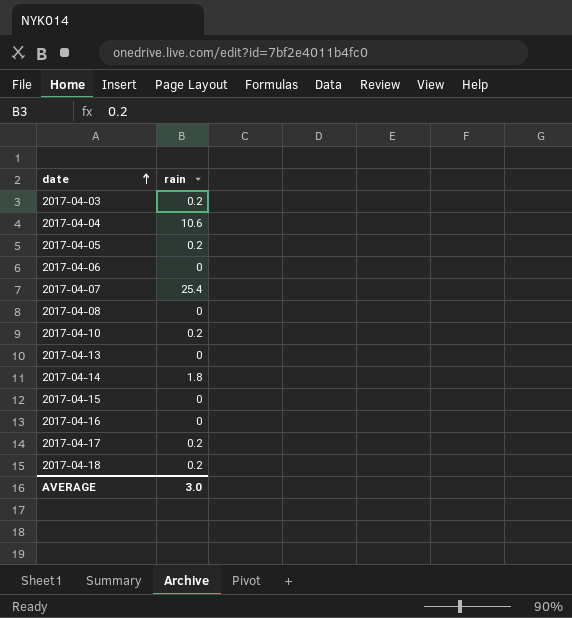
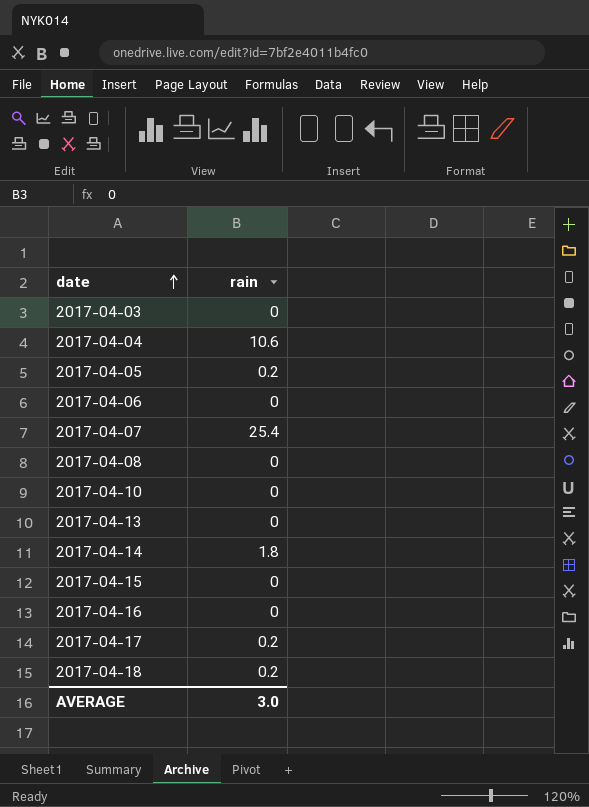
2017-04-03 | rain: 0.2 -> 0
2017-04-10 | rain: 0.2 -> 0

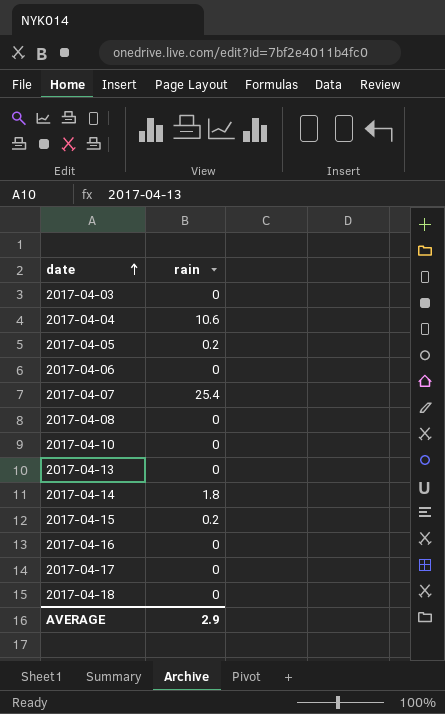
2017-04-15 | rain: 0 -> 0.2
2017-04-17 | rain: 0.2 -> 0
2017-04-18 | rain: 0.2 -> 0
AVERAGE | rain: 3.0 -> 2.9

